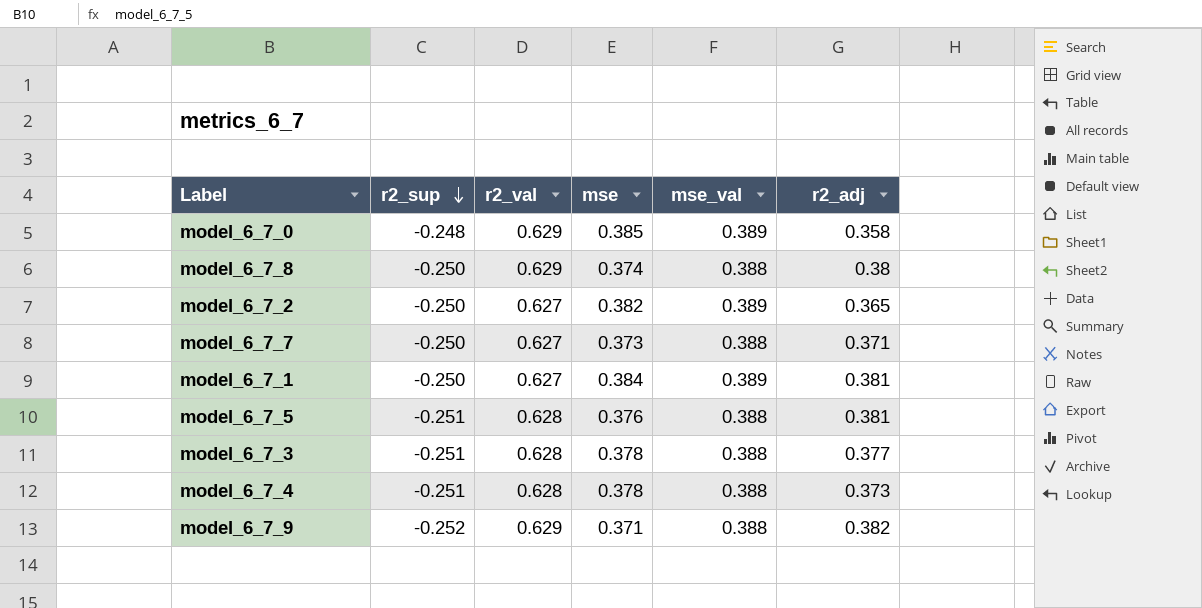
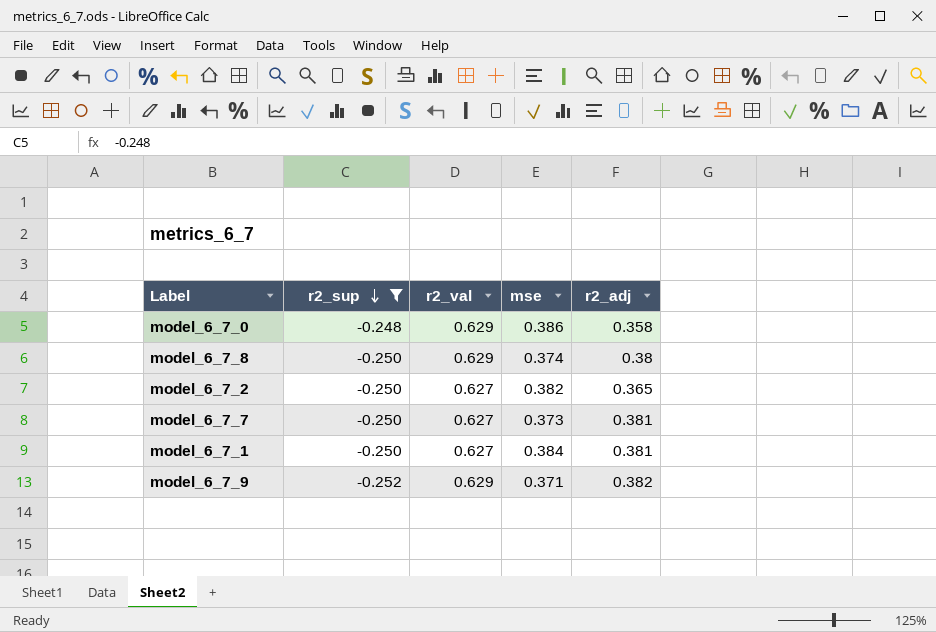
filter: none -> r2_sup != -0.251
column mse_val | position: 5 -> none
model_6_7_0 | mse: 0.385 -> 0.386
model_6_7_7 | r2_adj: 0.371 -> 0.381

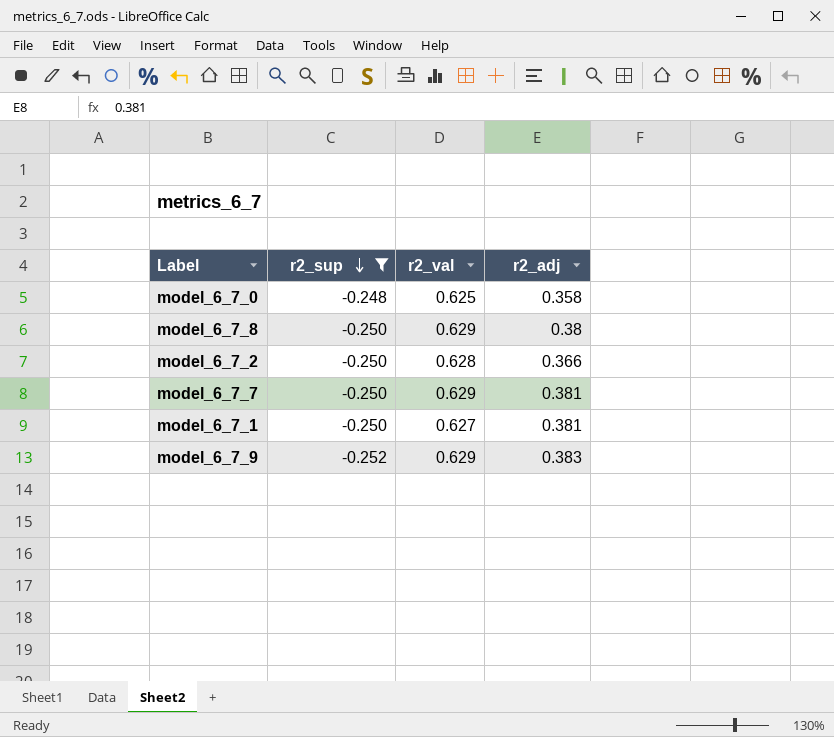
column mse | position: 4 -> none
model_6_7_0 | r2_val: 0.629 -> 0.625
model_6_7_2 | r2_val: 0.627 -> 0.628
model_6_7_2 | r2_adj: 0.365 -> 0.366
model_6_7_7 | r2_val: 0.627 -> 0.629
model_6_7_9 | r2_adj: 0.382 -> 0.383

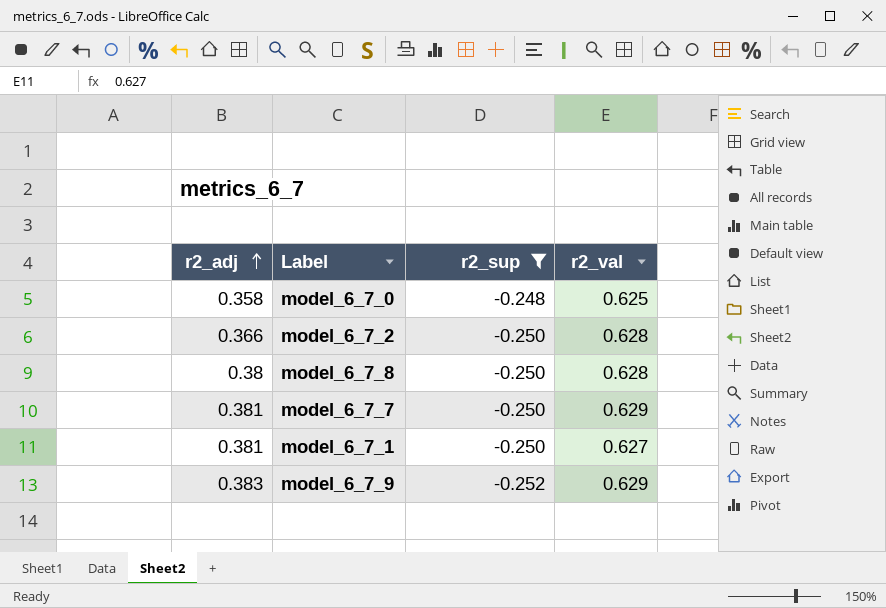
row order: r2_sup descending -> r2_adj ascending
column r2_adj | position: 4 -> 1
model_6_7_8 | r2_val: 0.629 -> 0.628

